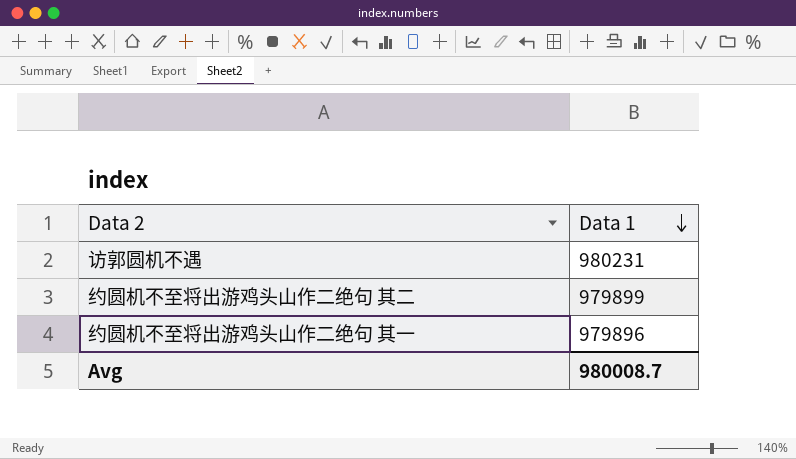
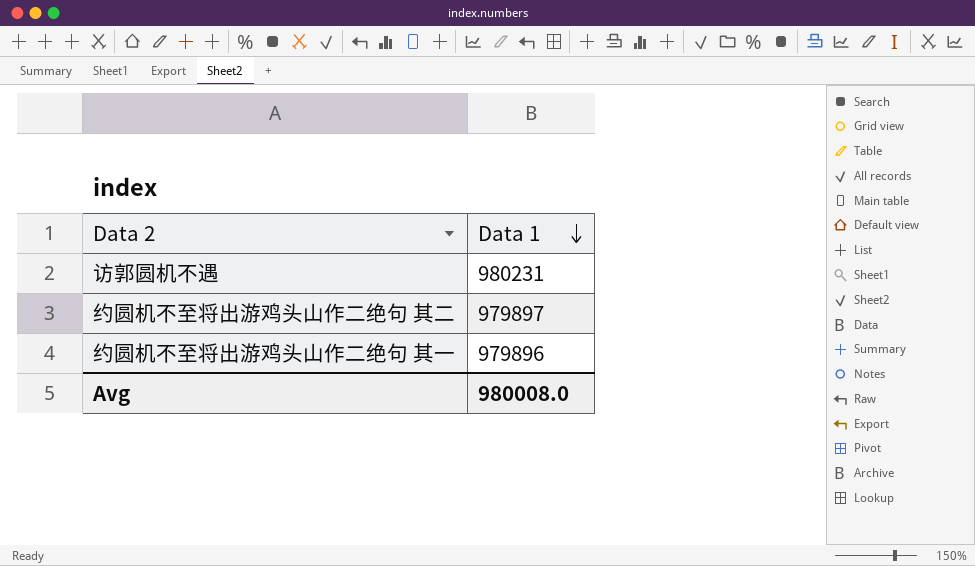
约圆机不至将出游鸡头山作二绝句 其二 | Data 1: 979899 -> 979897
Avg | Data 1: 980008.7 -> 980008.0

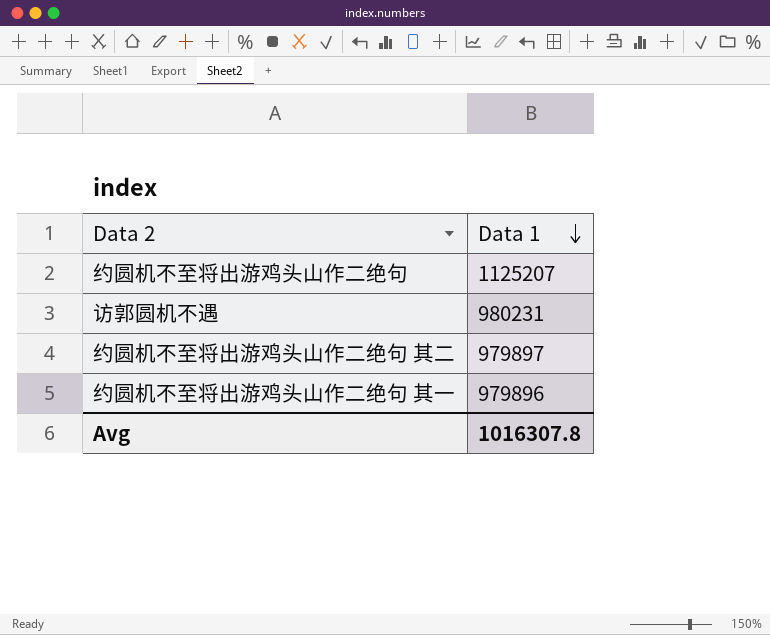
row 约圆机不至将出游鸡头山作二绝句: none -> 1125207
Avg | Data 1: 980008.0 -> 1016307.8

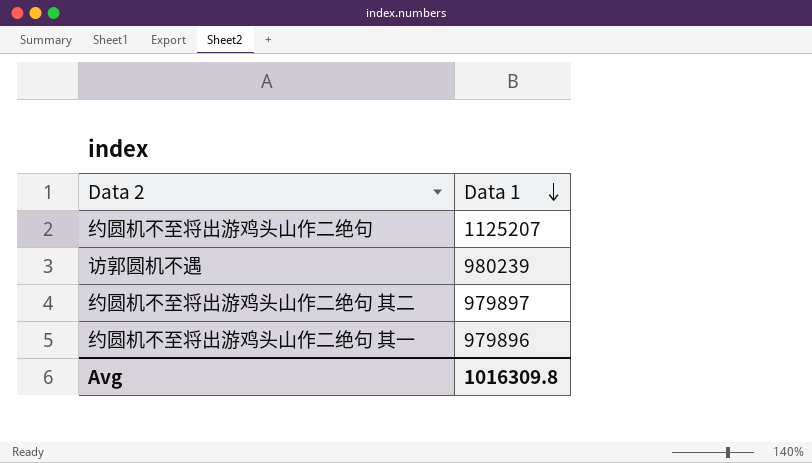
访郭圆机不遇 | Data 1: 980231 -> 980239
Avg | Data 1: 1016307.8 -> 1016309.8

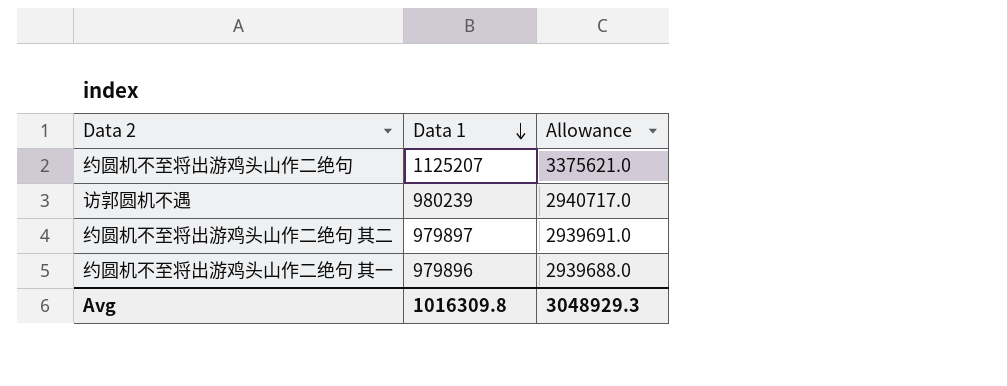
column Allowance | formula: none -> [Data 1] * 3

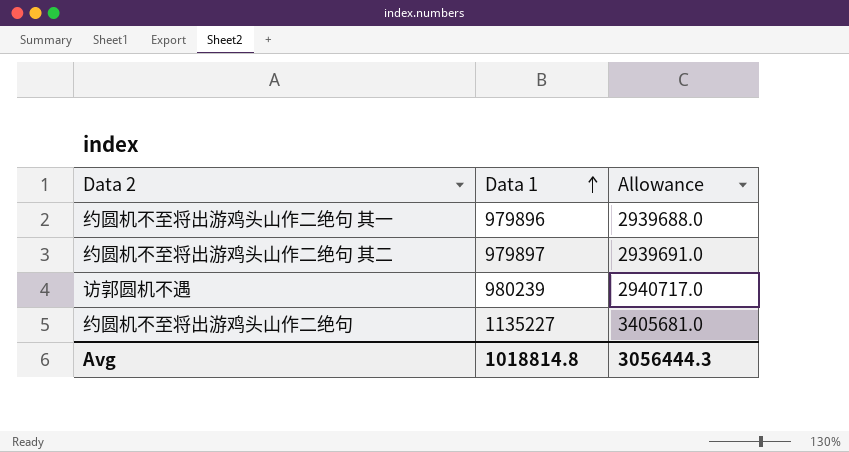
row order: Data 1 descending -> Data 1 ascending
约圆机不至将出游鸡头山作二绝句 | Data 1: 1125207 -> 1135227
约圆机不至将出游鸡头山作二绝句 | Allowance: 3375621.0 -> 3405681.0
Avg | Data 1: 1016309.8 -> 1018814.8
Avg | Allowance: 3048929.3 -> 3056444.3

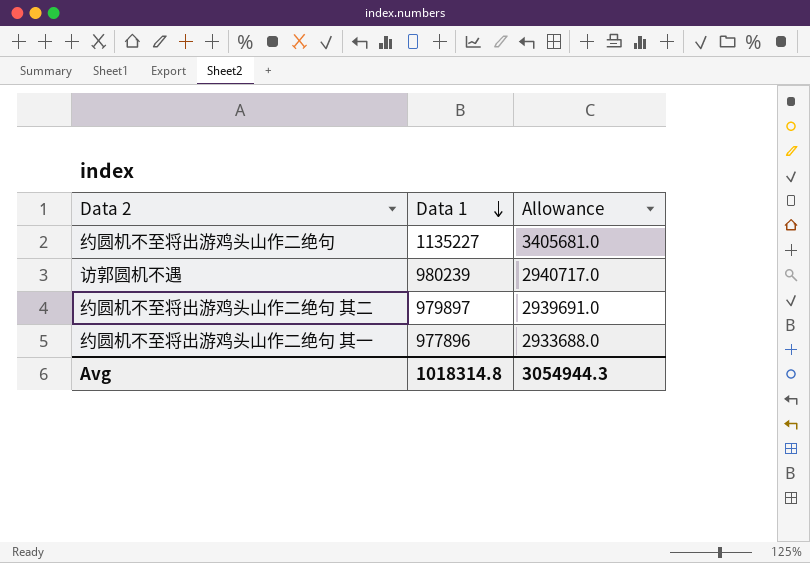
row order: Data 1 ascending -> Data 1 descending
约圆机不至将出游鸡头山作二绝句 其一 | Data 1: 979896 -> 977896
约圆机不至将出游鸡头山作二绝句 其一 | Allowance: 2939688.0 -> 2933688.0
Avg | Data 1: 1018814.8 -> 1018314.8
Avg | Allowance: 3056444.3 -> 3054944.3

